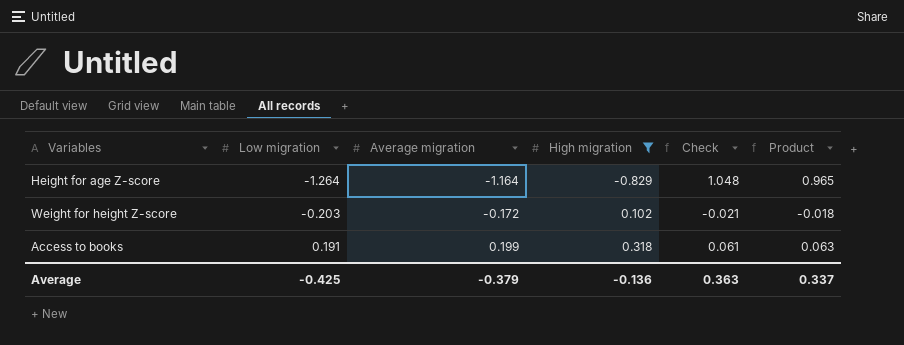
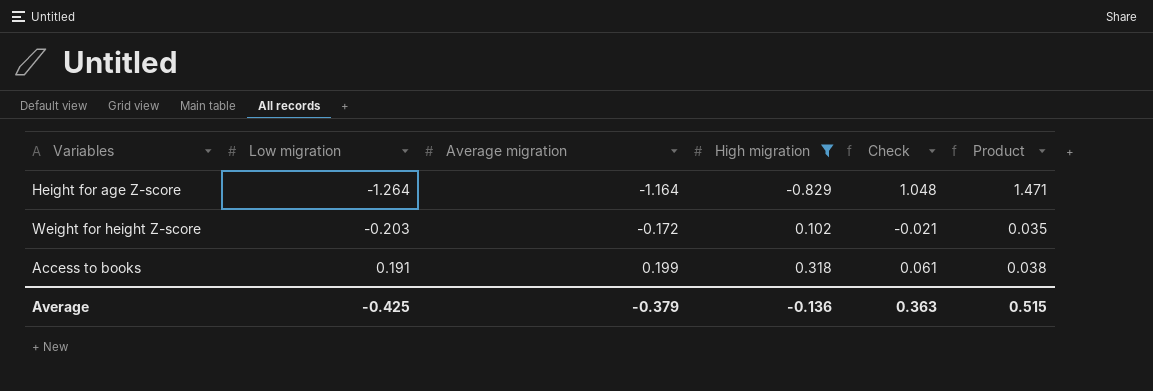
column Product | formula: [Average migration] * [High migration] -> [Low migration] * [Average migration]
Average | Product: 0.337 -> 0.515

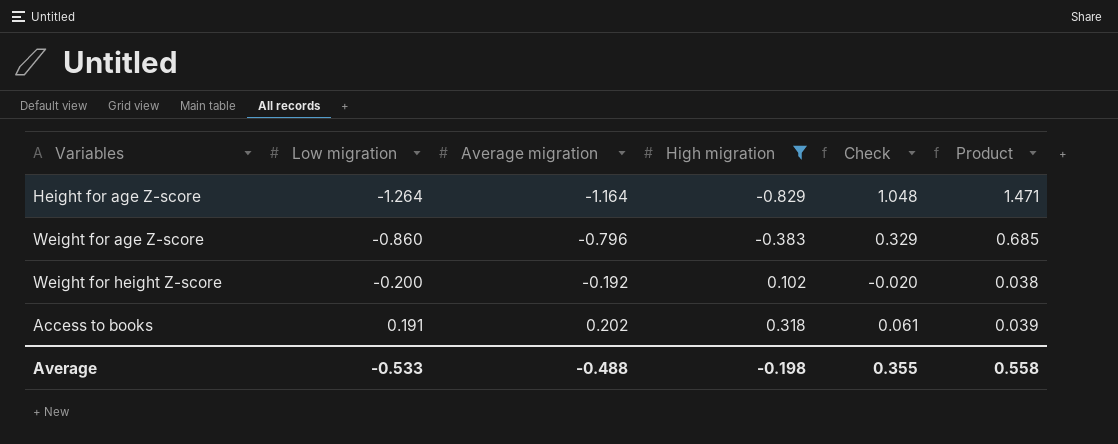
row Weight for age Z-score: none -> -0.860 | -0.796 | -0.383 | 0.329 | 0.685
Weight for height Z-score | Low migration: -0.203 -> -0.200
Weight for height Z-score | Average migration: -0.172 -> -0.192
Weight for height Z-score | Check: -0.021 -> -0.020
Weight for height Z-score | Product: 0.035 -> 0.038
Access to books | Average migration: 0.199 -> 0.202
Access to books | Product: 0.038 -> 0.039
Average | Low migration: -0.425 -> -0.533
Average | Average migration: -0.379 -> -0.488
Average | High migration: -0.136 -> -0.198
Average | Check: 0.363 -> 0.355
Average | Product: 0.515 -> 0.558

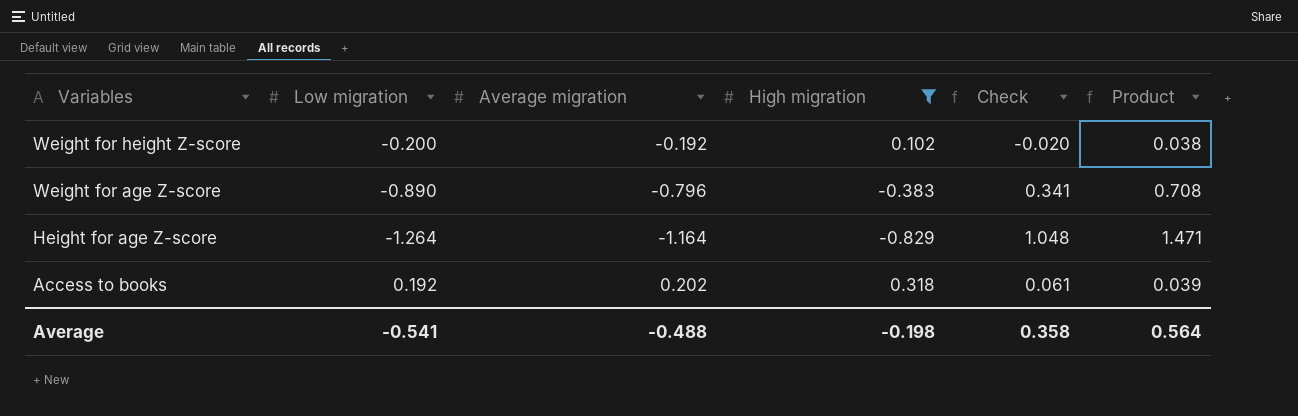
row order: Low migration ascending -> Variables descending
Weight for age Z-score | Low migration: -0.860 -> -0.890
Weight for age Z-score | Check: 0.329 -> 0.341
Weight for age Z-score | Product: 0.685 -> 0.708
Access to books | Low migration: 0.191 -> 0.192
Average | Low migration: -0.533 -> -0.541
Average | Check: 0.355 -> 0.358
Average | Product: 0.558 -> 0.564

